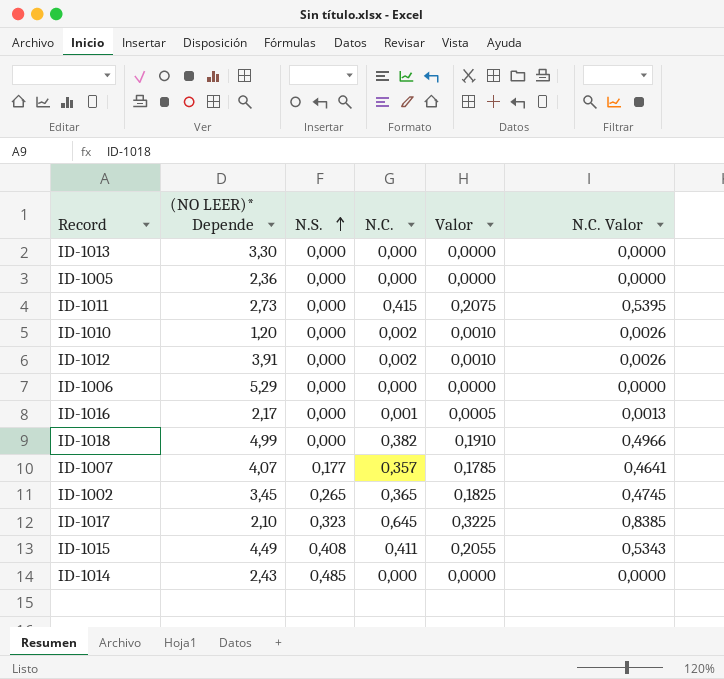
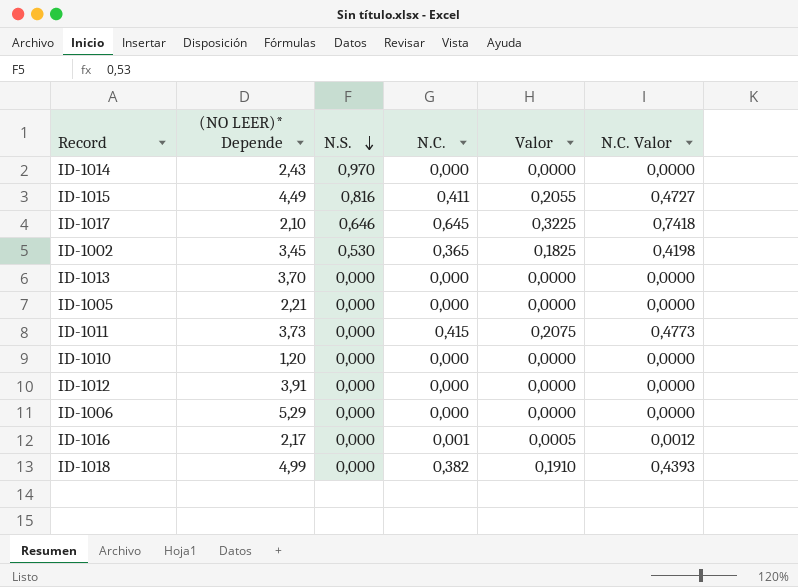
row order: N.S. ascending -> N.S. descending
column N.C. Valor | formula: [N.C.] * 1,3 -> [N.C.] * 1,15
row ID-1007: 4,07 | 0,177 | 0,357 | 0,1785 | 0,4641 -> none
ID-1014 | N.S.: 0,485 -> 0,970
ID-1015 | N.S.: 0,408 -> 0,816
ID-1017 | N.S.: 0,323 -> 0,646
ID-1002 | N.S.: 0,265 -> 0,530
ID-1013 | (NO LEER)* Depende: 3,30 -> 3,70
ID-1005 | (NO LEER)* Depende: 2,36 -> 2,21
ID-1011 | (NO LEER)* Depende: 2,73 -> 3,73
ID-1010 | N.C.: 0,002 -> 0,000
ID-1010 | Valor: 0,0010 -> 0,0000
ID-1012 | N.C.: 0,002 -> 0,000
ID-1012 | Valor: 0,0010 -> 0,0000

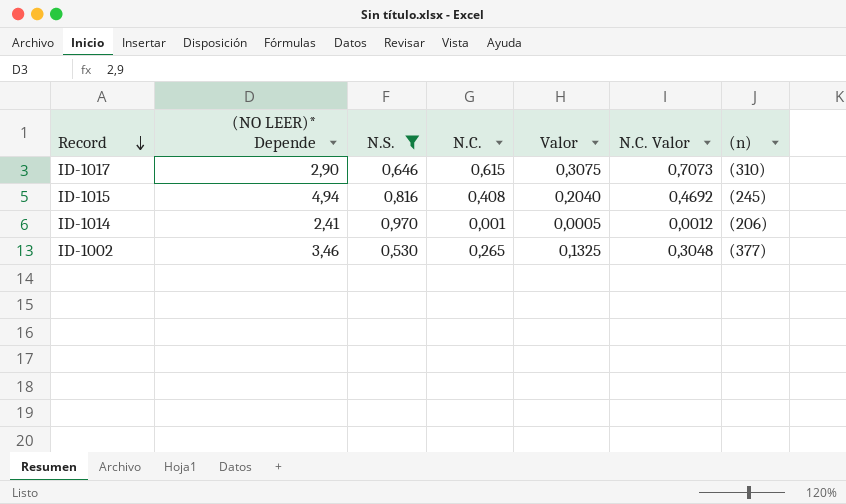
filter: none -> N.S. != 0,000
row order: N.S. descending -> Record descending
column (n) | position: none -> 7
ID-1017 | (NO LEER)* Depende: 2,10 -> 2,90
ID-1017 | N.C.: 0,645 -> 0,615
ID-1017 | Valor: 0,3225 -> 0,3075
ID-1017 | N.C. Valor: 0,7418 -> 0,7073
ID-1015 | (NO LEER)* Depende: 4,49 -> 4,94
ID-1015 | N.C.: 0,411 -> 0,408
ID-1015 | Valor: 0,2055 -> 0,2040
ID-1015 | N.C. Valor: 0,4727 -> 0,4692
ID-1014 | (NO LEER)* Depende: 2,43 -> 2,41
ID-1014 | N.C.: 0,000 -> 0,001
ID-1014 | Valor: 0,0000 -> 0,0005
ID-1014 | N.C. Valor: 0,0000 -> 0,0012
ID-1002 | (NO LEER)* Depende: 3,45 -> 3,46
ID-1002 | N.C.: 0,365 -> 0,265
ID-1002 | Valor: 0,1825 -> 0,1325
ID-1002 | N.C. Valor: 0,4198 -> 0,3048

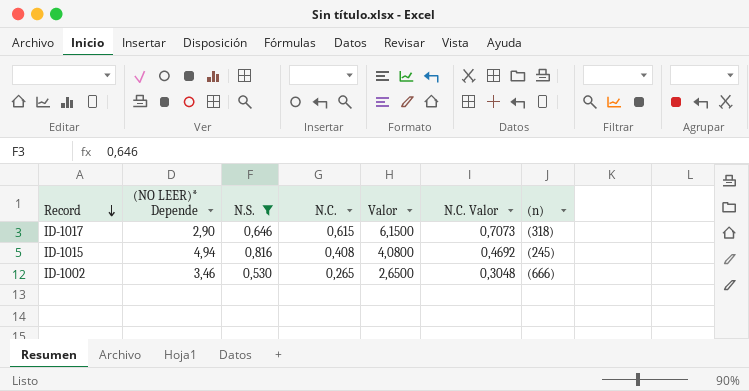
column Valor | formula: [N.C.] * 0,5 -> [N.C.] * 10
row ID-1014: 2,41 | 0,970 | 0,001 | 0,0005 | 0,0012 | (206) -> none
ID-1017 | (n): (310) -> (318)
ID-1002 | (n): (377) -> (666)

